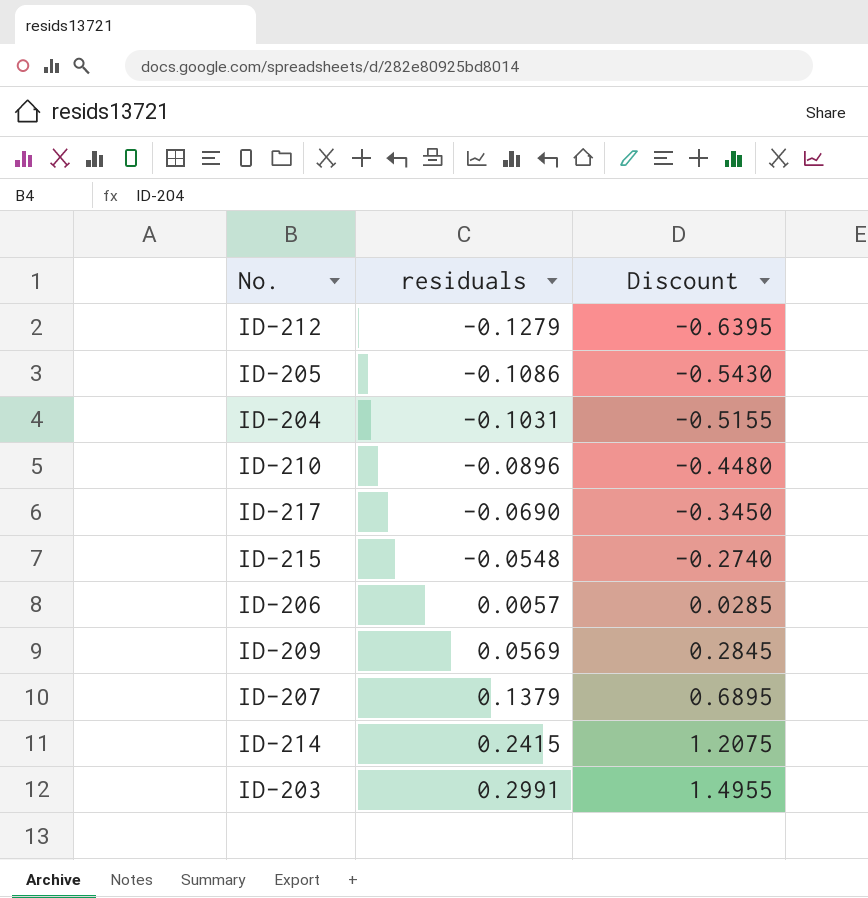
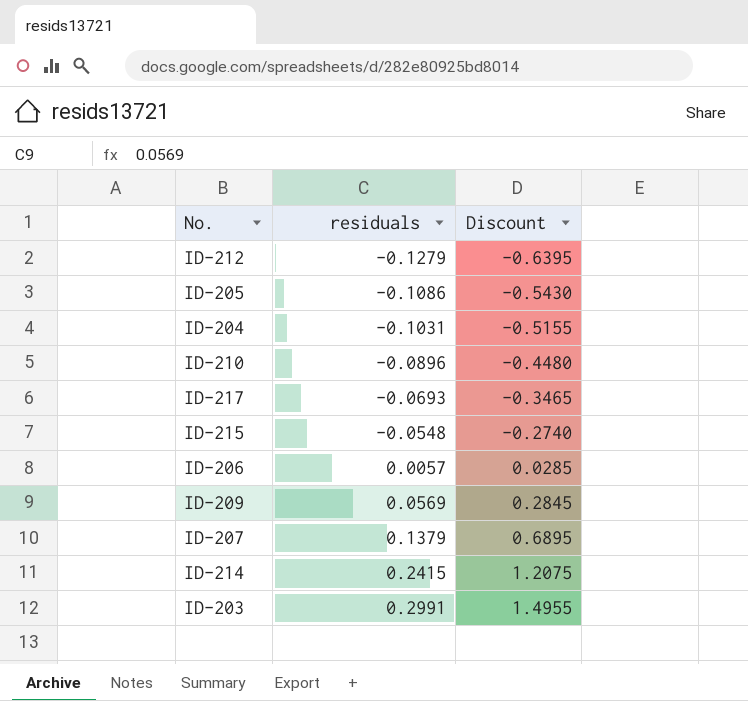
ID-217 | residuals: -0.0690 -> -0.0693
ID-217 | Discount: -0.3450 -> -0.3465

